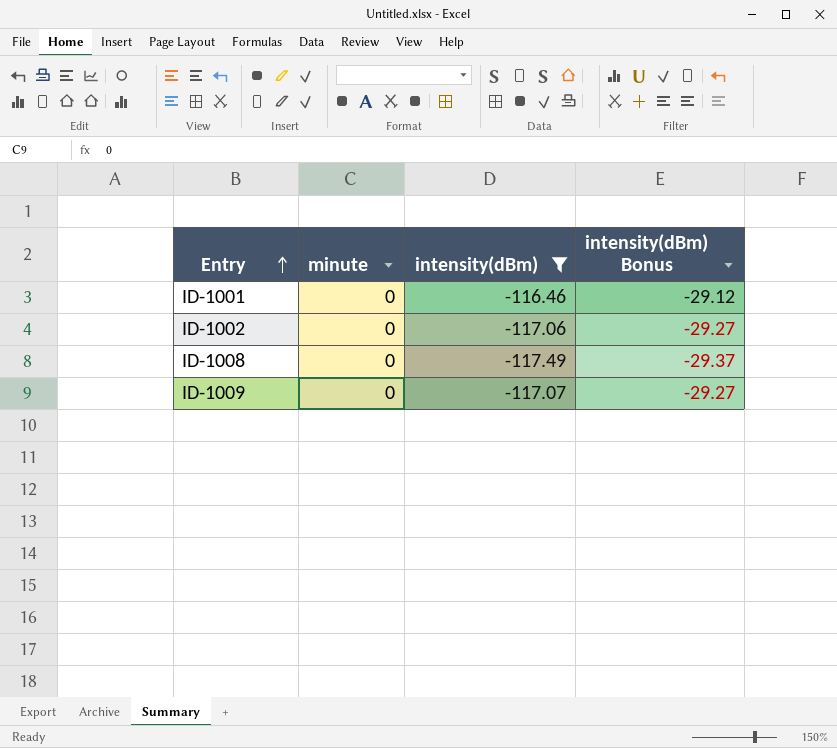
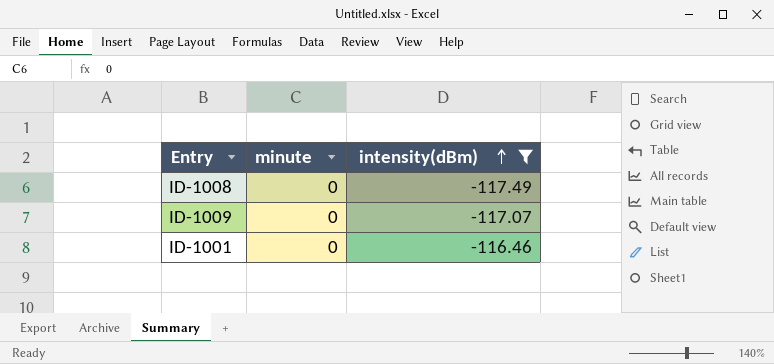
row order: Entry ascending -> intensity(dBm) ascending
column intensity(dBm) Bonus | formula: [intensity(dBm)] * 0.25 -> none
row ID-1002: 0 | -117.06 | -29.27 -> none

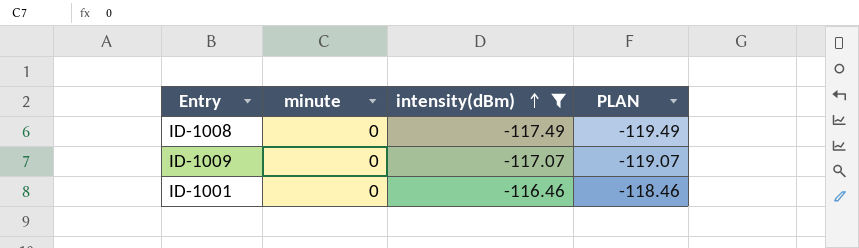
column PLAN | formula: none -> [intensity(dBm)] - 2

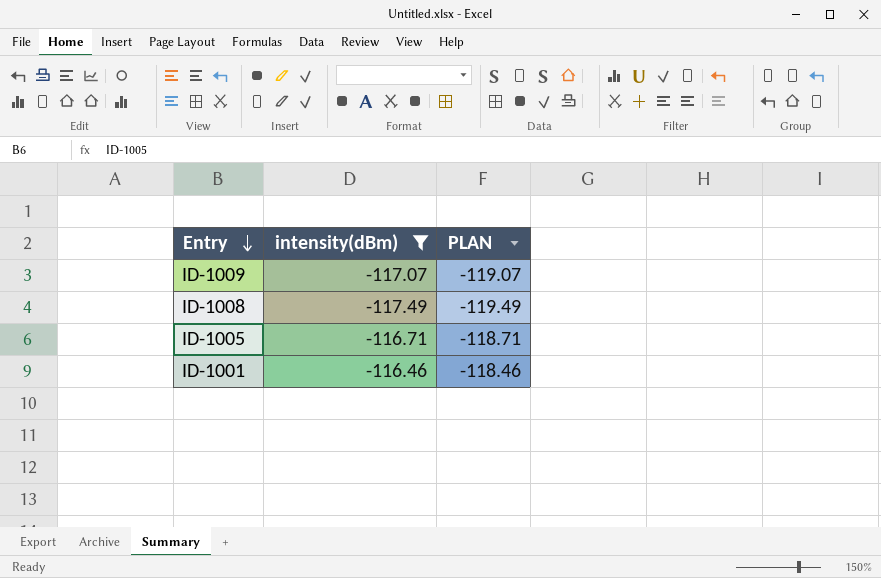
row order: intensity(dBm) ascending -> Entry descending
column minute | position: 2 -> none
row ID-1005: none -> -116.71 | -118.71

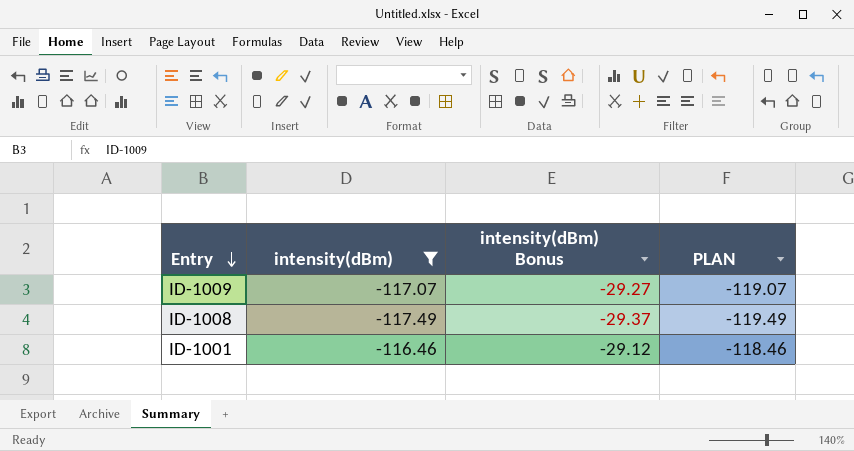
column intensity(dBm) Bonus | formula: none -> [intensity(dBm)] * 0.25
row ID-1005: -116.71 | -118.71 -> none

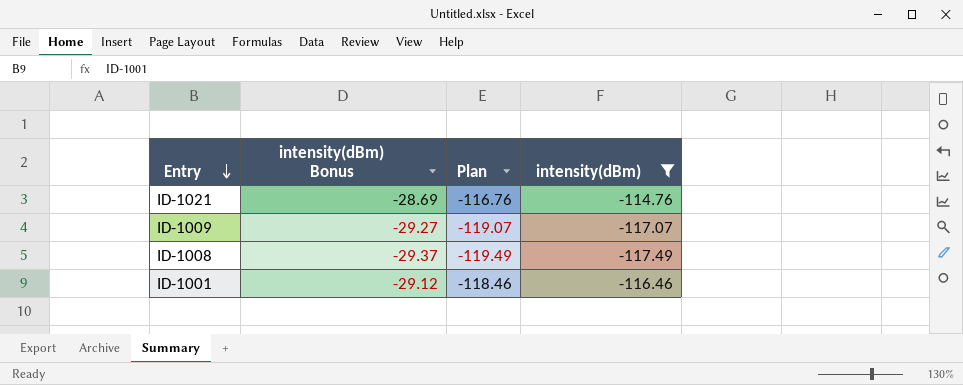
column name: PLAN -> Plan
column intensity(dBm) | position: 2 -> 4
row ID-1021: none -> -28.69 | -116.76 | -114.76

